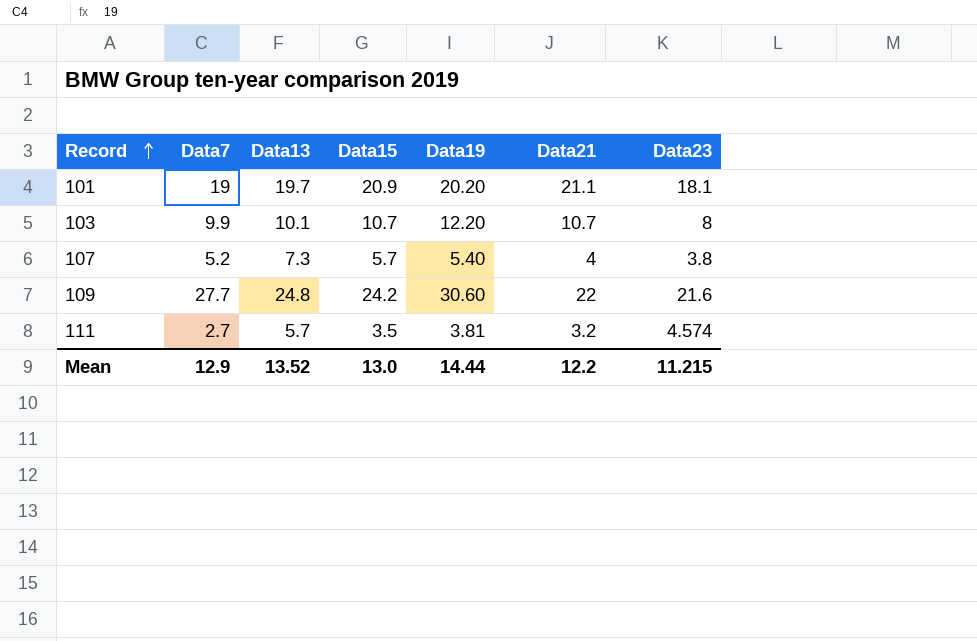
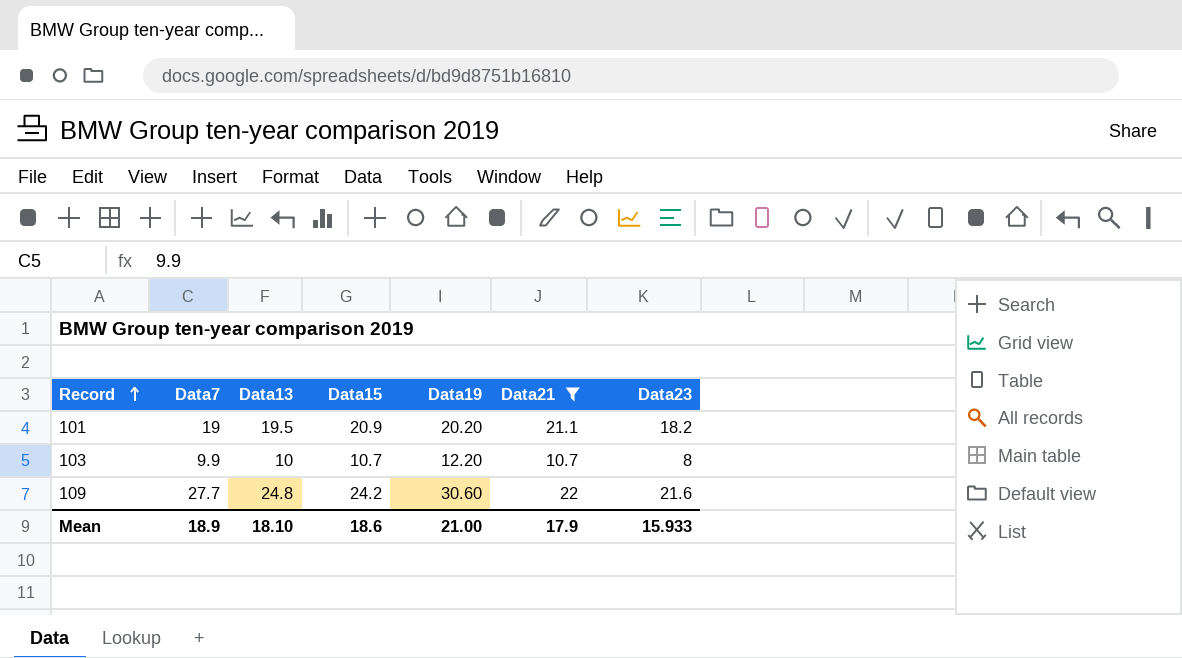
filter: none -> Data21 >= 10.7
101 | Data13: 19.7 -> 19.5
101 | Data23: 18.1 -> 18.2
103 | Data13: 10.1 -> 10
Mean | Data7: 12.9 -> 18.9
Mean | Data13: 13.52 -> 18.10
Mean | Data15: 13.0 -> 18.6
Mean | Data19: 14.44 -> 21.00
Mean | Data21: 12.2 -> 17.9
Mean | Data23: 11.215 -> 15.933

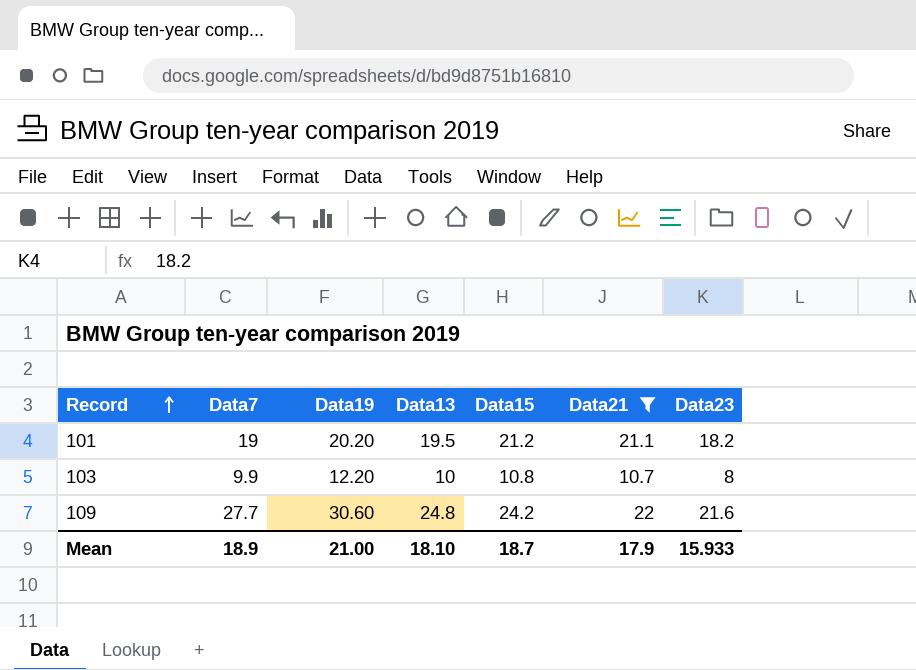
column Data19 | position: 5 -> 3
101 | Data15: 20.9 -> 21.2
103 | Data15: 10.7 -> 10.8
Mean | Data15: 18.6 -> 18.7

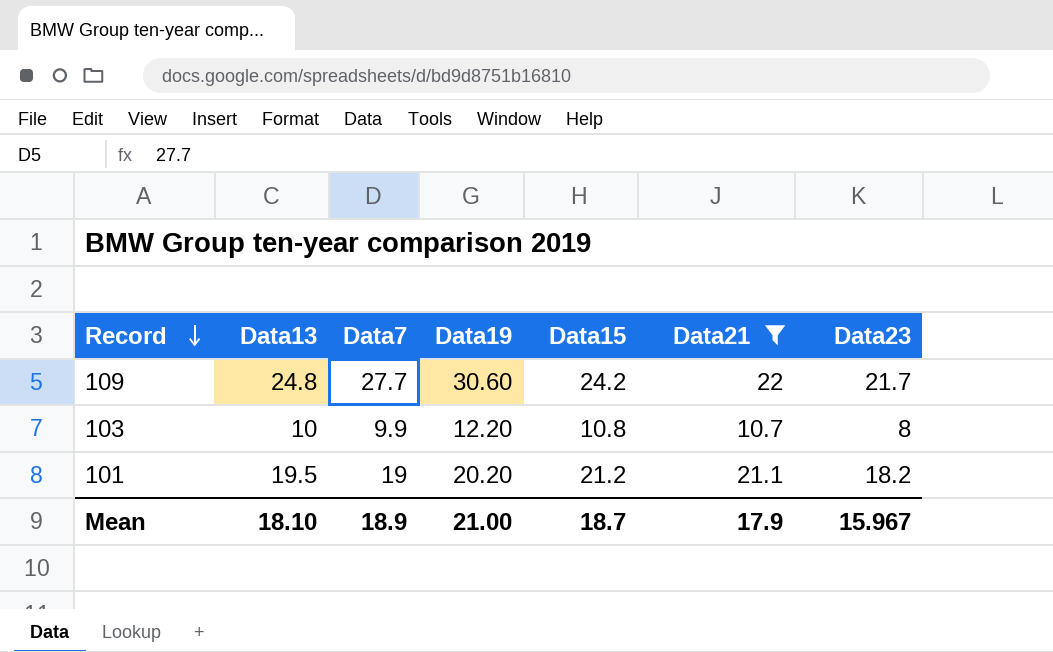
row order: Record ascending -> Record descending
column Data13 | position: 4 -> 2
109 | Data23: 21.6 -> 21.7
Mean | Data23: 15.933 -> 15.967

